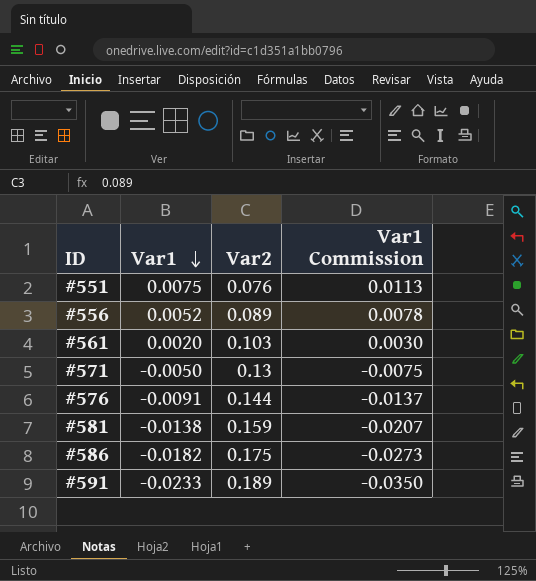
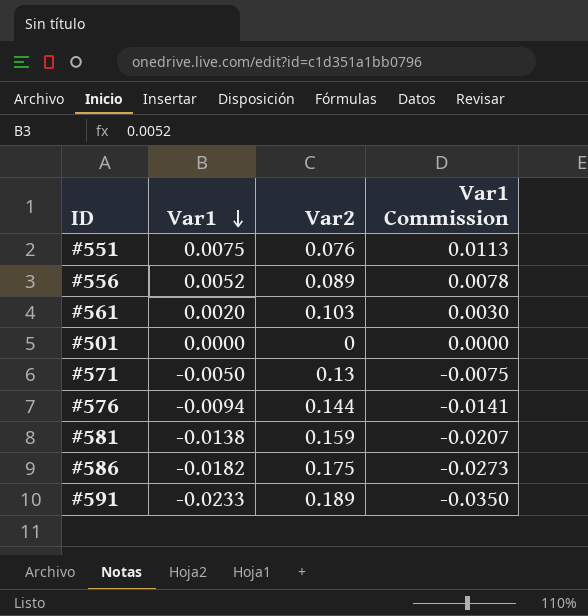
row #501: none -> 0.0000 | 0 | 0.0000
#576 | Var1: -0.0091 -> -0.0094
#576 | Var1 Commission: -0.0137 -> -0.0141

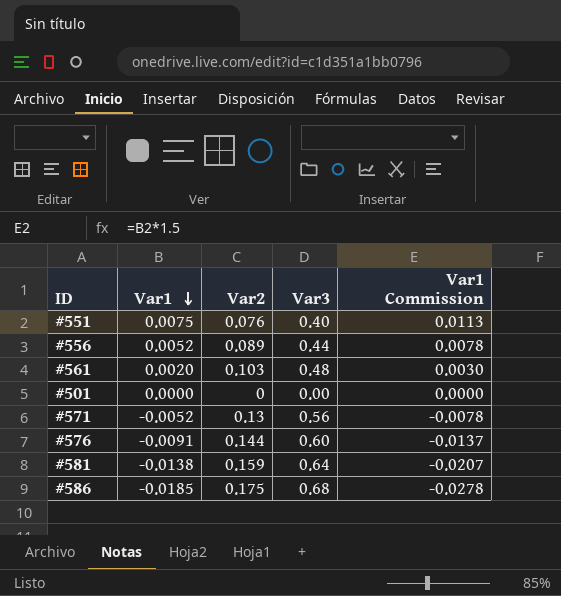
column Var3 | position: none -> 4
row #591: -0.0233 | 0.189 | -0.0350 -> none
#571 | Var1: -0.0050 -> -0.0052
#571 | Var1 Commission: -0.0075 -> -0.0078
#576 | Var1: -0.0094 -> -0.0091
#576 | Var1 Commission: -0.0141 -> -0.0137
#586 | Var1: -0.0182 -> -0.0185
#586 | Var1 Commission: -0.0273 -> -0.0278

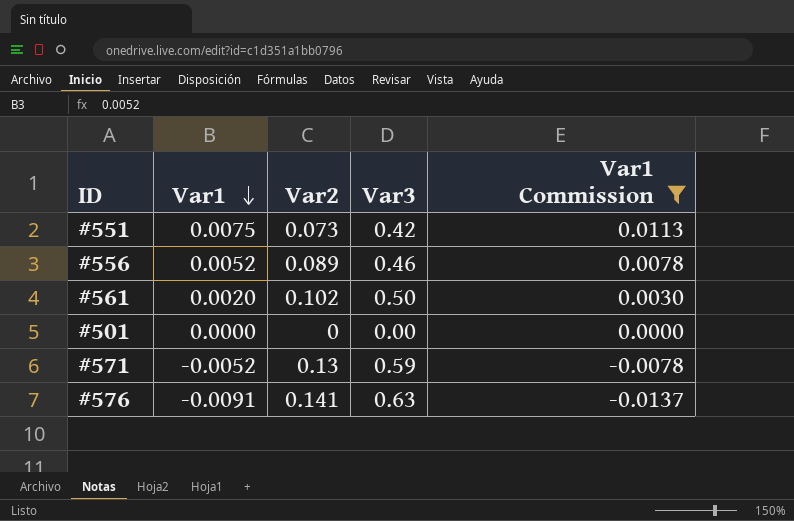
filter: none -> Var1 Commission >= -0.0137
#551 | Var2: 0.076 -> 0.073
#551 | Var3: 0.40 -> 0.42
#556 | Var3: 0.44 -> 0.46
#561 | Var2: 0.103 -> 0.102
#561 | Var3: 0.48 -> 0.50
#571 | Var3: 0.56 -> 0.59
#576 | Var2: 0.144 -> 0.141
#576 | Var3: 0.60 -> 0.63

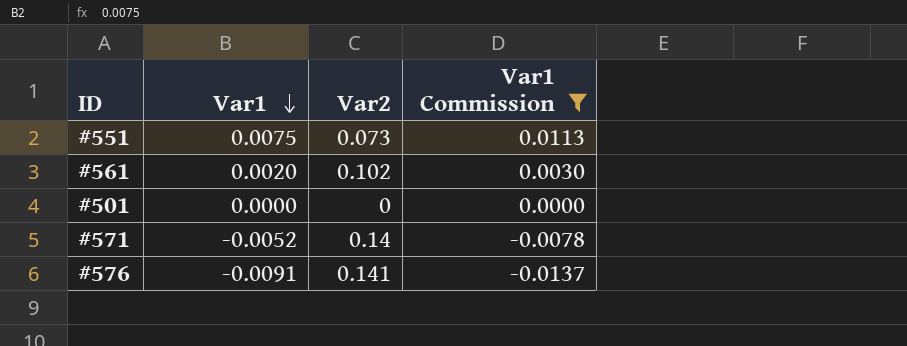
column Var3 | position: 4 -> none
row #556: 0.0052 | 0.089 | 0.46 | 0.0078 -> none
#571 | Var2: 0.13 -> 0.14

